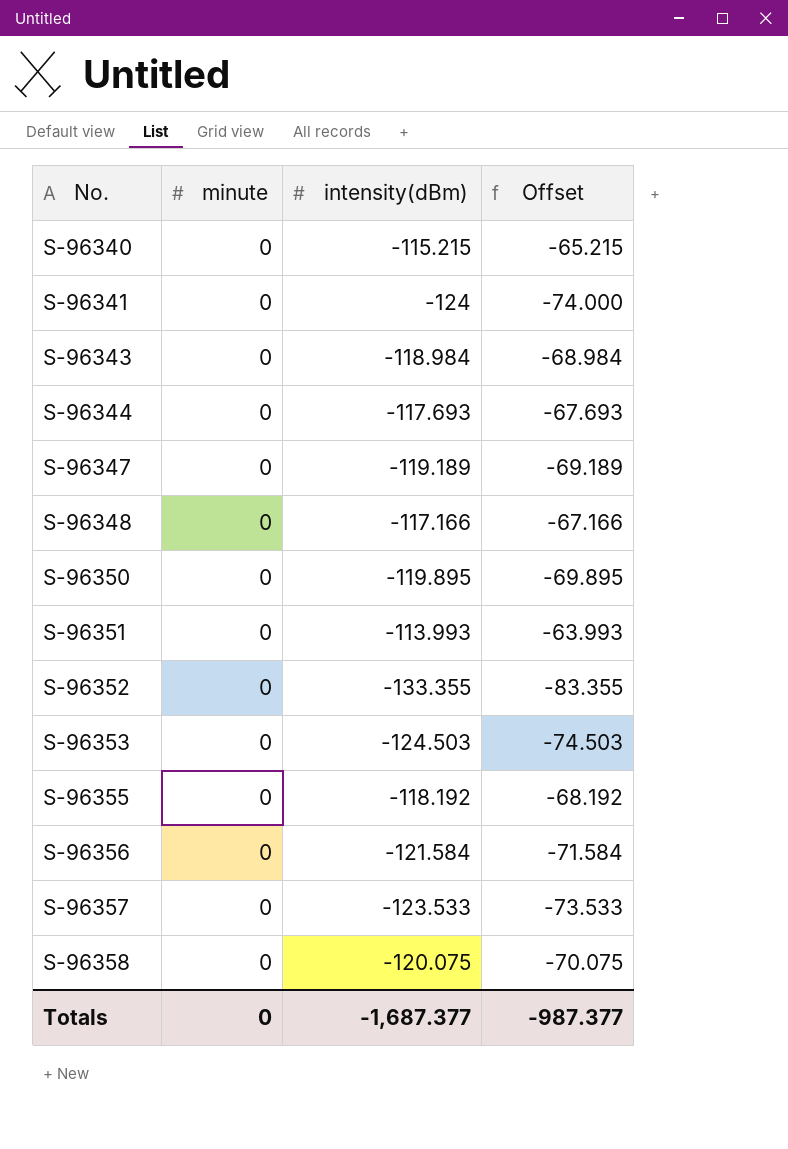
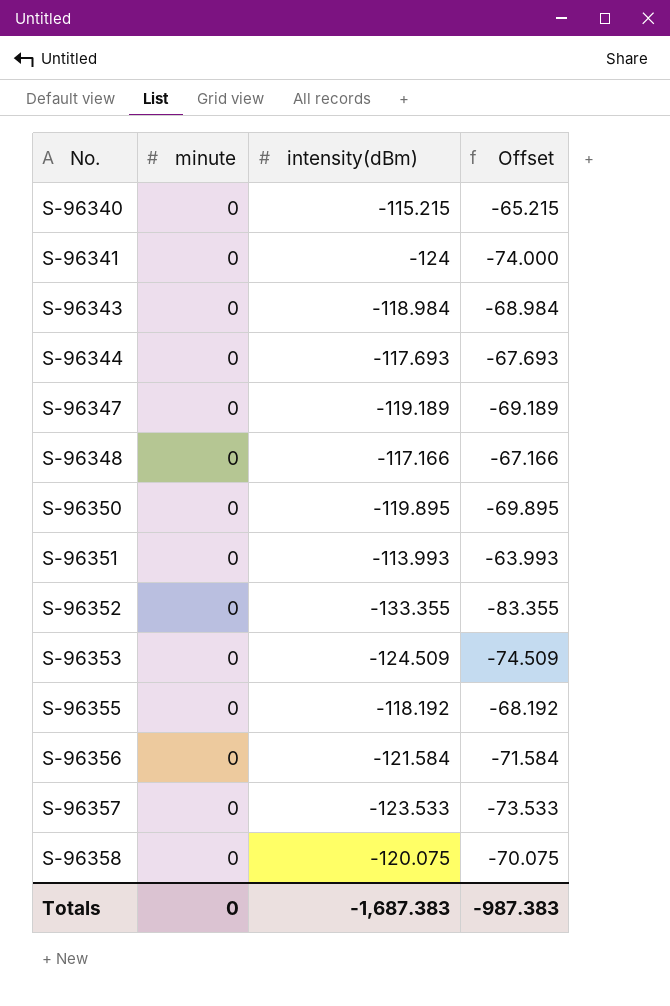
S-96353 | intensity(dBm): -124.503 -> -124.509
S-96353 | Offset: -74.503 -> -74.509
Totals | intensity(dBm): -1,687.377 -> -1,687.383
Totals | Offset: -987.377 -> -987.383

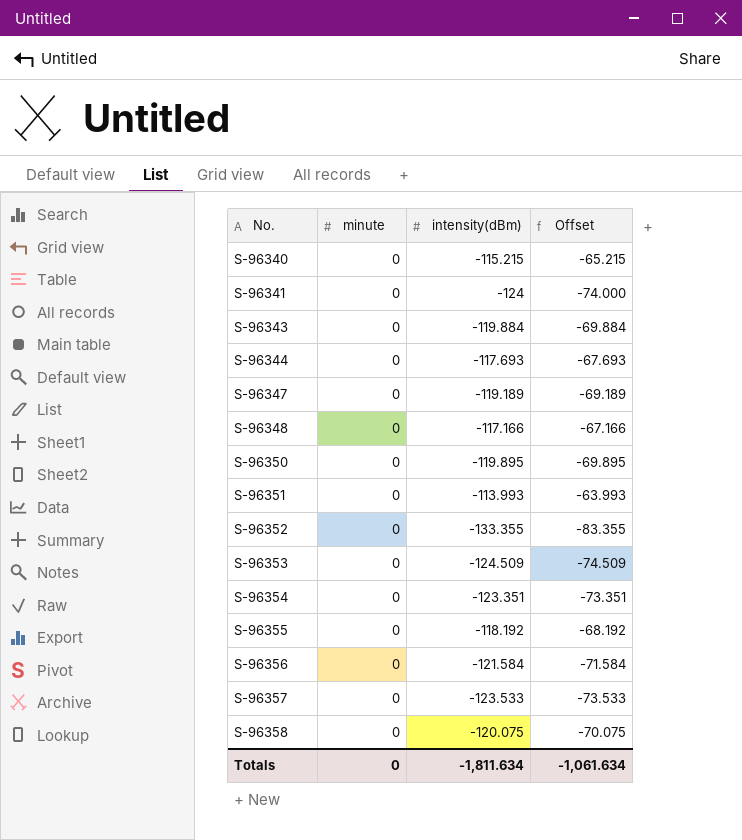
S-96343 | intensity(dBm): -118.984 -> -119.884
S-96343 | Offset: -68.984 -> -69.884
row S-96354: none -> 0 | -123.351 | -73.351
Totals | intensity(dBm): -1,687.383 -> -1,811.634
Totals | Offset: -987.383 -> -1,061.634

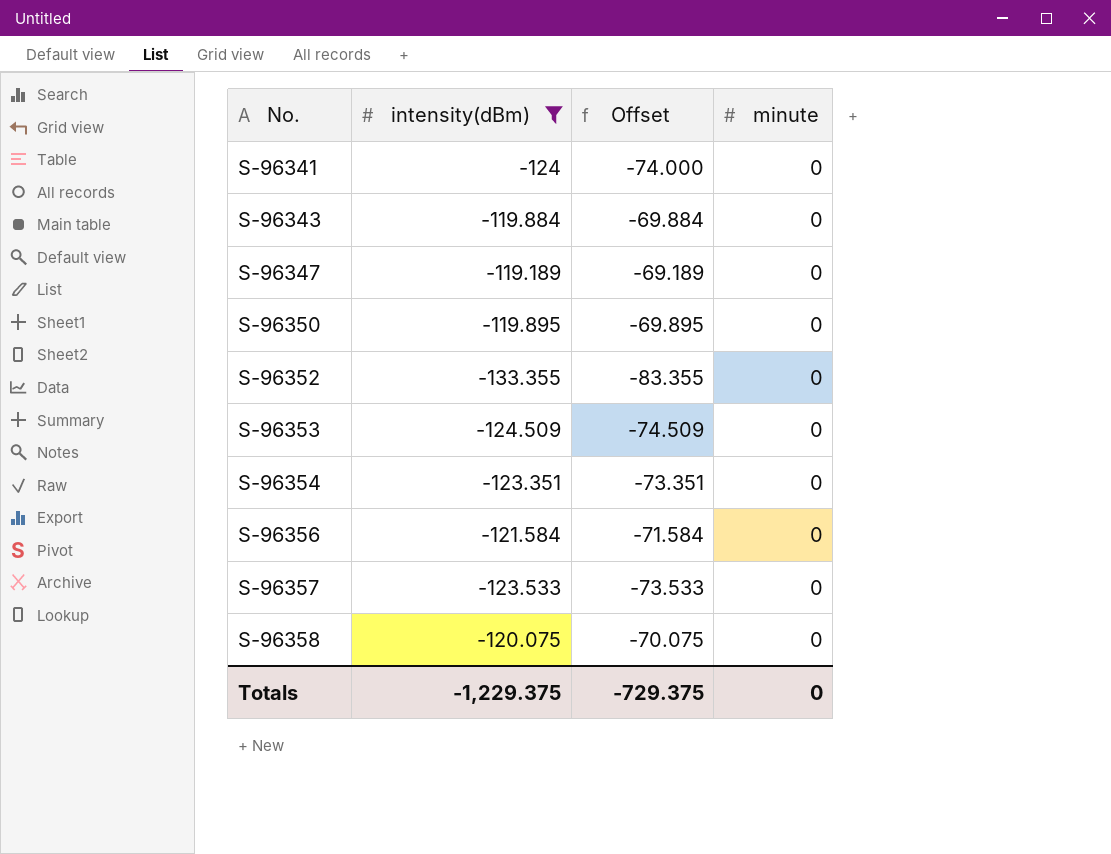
filter: none -> intensity(dBm) <= -119.189
column minute | position: 2 -> 4
Totals | intensity(dBm): -1,811.634 -> -1,229.375
Totals | Offset: -1,061.634 -> -729.375

